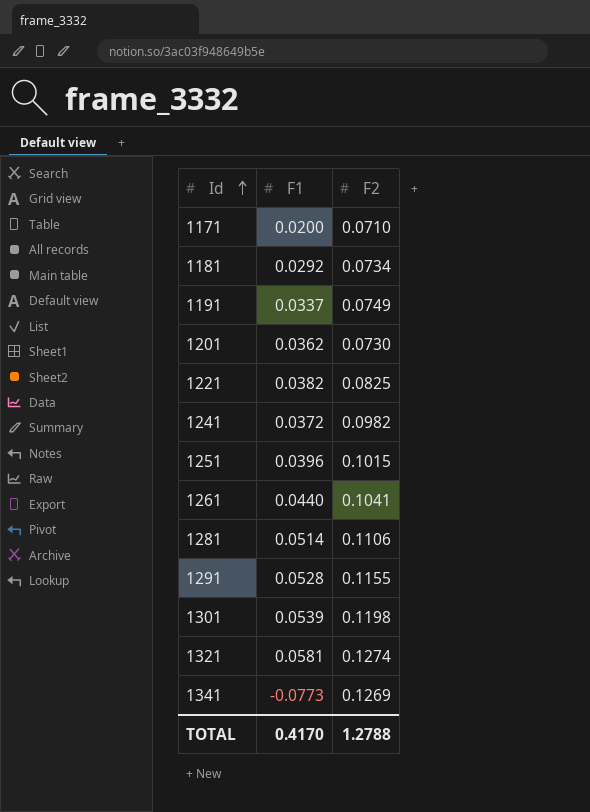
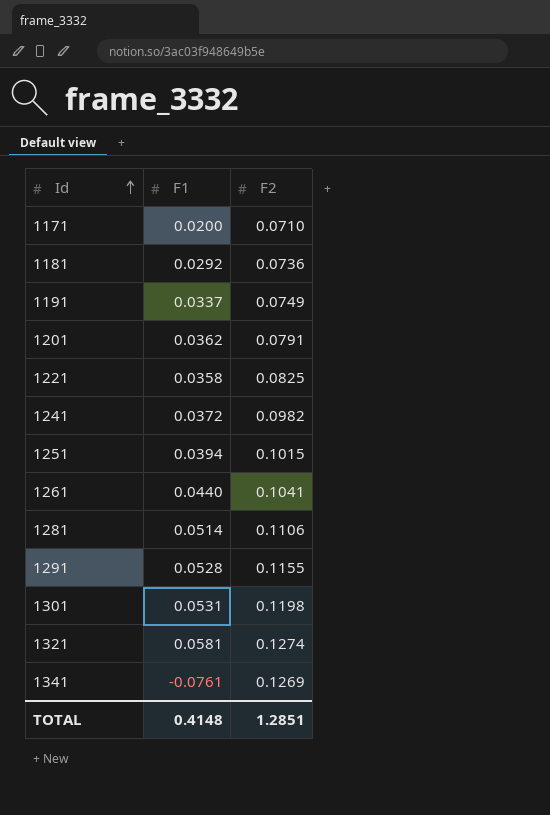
1181 | F2: 0.0734 -> 0.0736
1201 | F2: 0.0730 -> 0.0791
1221 | F1: 0.0382 -> 0.0358
1251 | F1: 0.0396 -> 0.0394
1301 | F1: 0.0539 -> 0.0531
1341 | F1: -0.0773 -> -0.0761
TOTAL | F1: 0.4170 -> 0.4148
TOTAL | F2: 1.2788 -> 1.2851

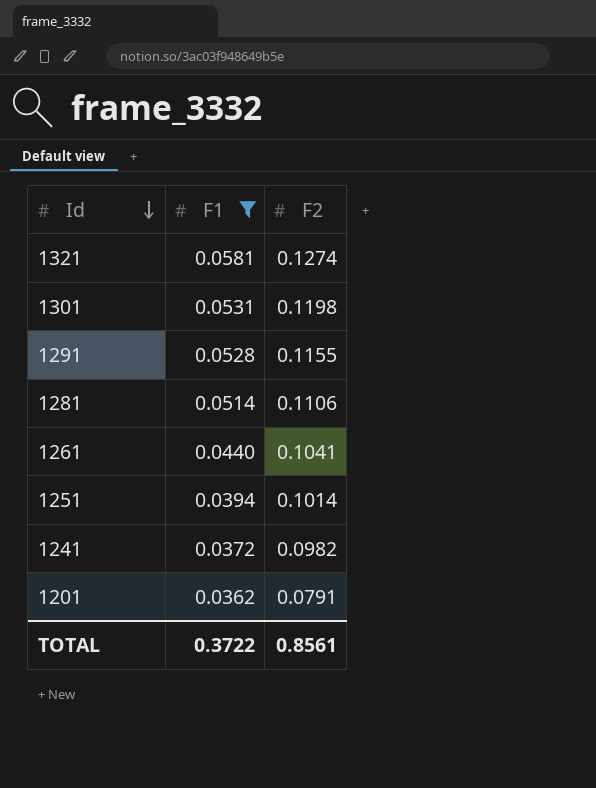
filter: none -> F1 >= 0.0362
row order: Id ascending -> Id descending
1251 | F2: 0.1015 -> 0.1014
TOTAL | F1: 0.4148 -> 0.3722
TOTAL | F2: 1.2851 -> 0.8561

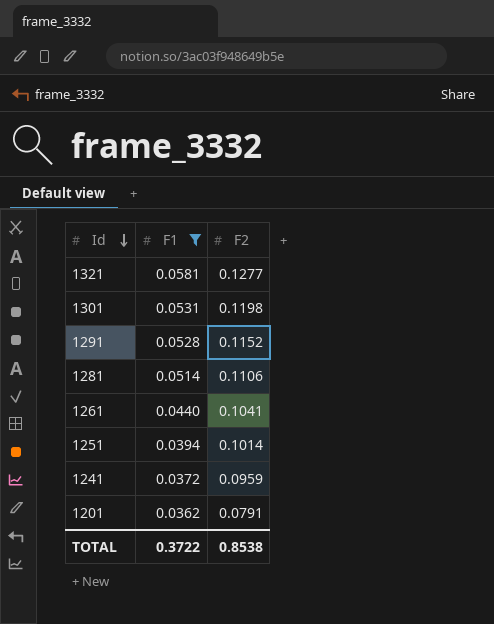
1321 | F2: 0.1274 -> 0.1277
1291 | F2: 0.1155 -> 0.1152
1241 | F2: 0.0982 -> 0.0959
TOTAL | F2: 0.8561 -> 0.8538

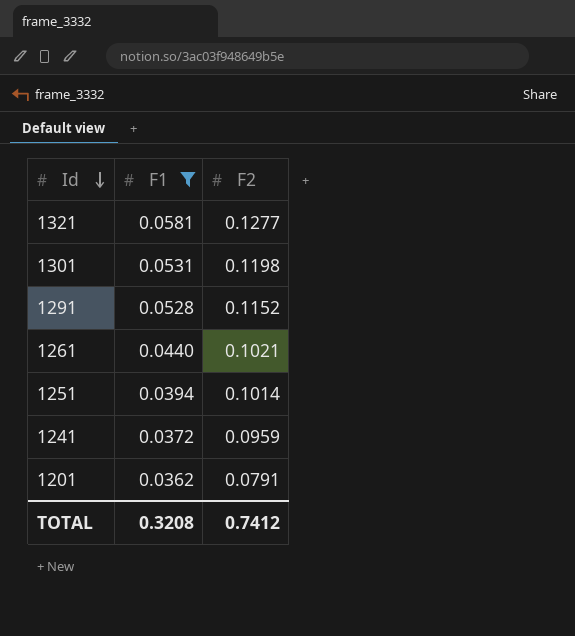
row 1281: 0.0514 | 0.1106 -> none
1261 | F2: 0.1041 -> 0.1021
TOTAL | F1: 0.3722 -> 0.3208
TOTAL | F2: 0.8538 -> 0.7412

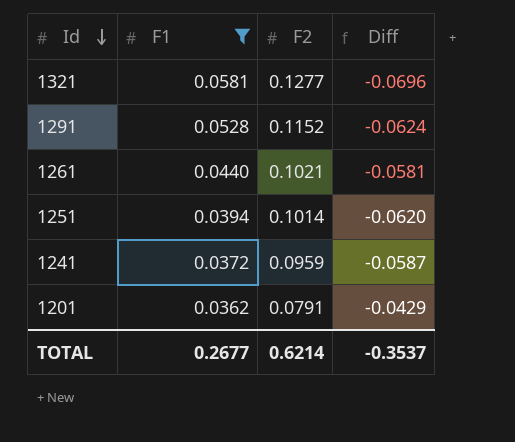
column Diff | formula: none -> [F1] - [F2]
row 1301: 0.0531 | 0.1198 -> none
TOTAL | F1: 0.3208 -> 0.2677
TOTAL | F2: 0.7412 -> 0.6214

